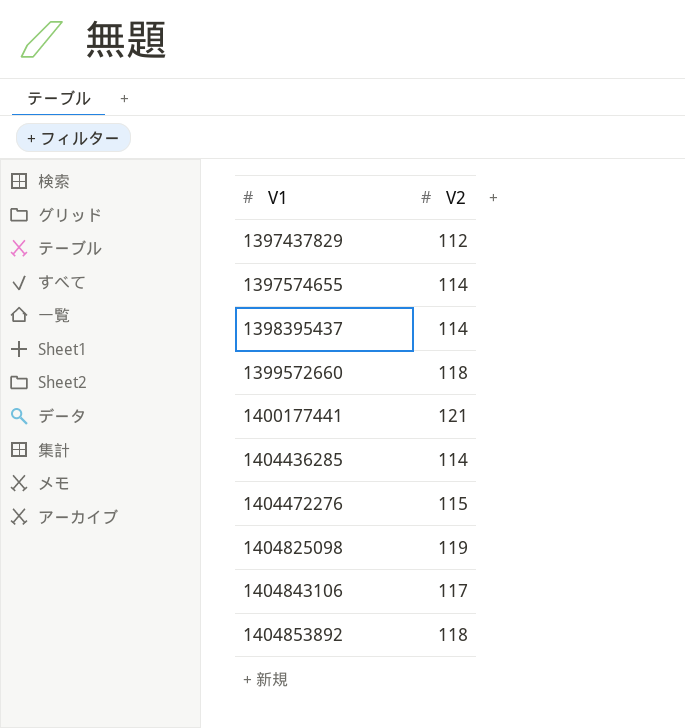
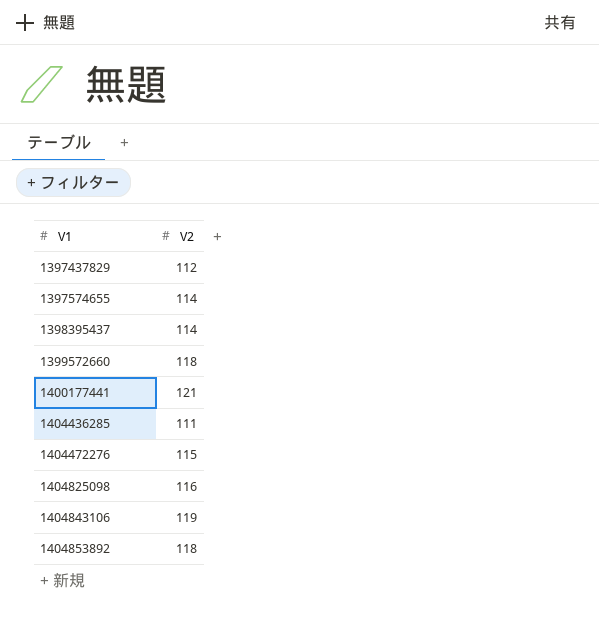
1404436285 | V2: 114 -> 111
1404825098 | V2: 119 -> 116
1404843106 | V2: 117 -> 119

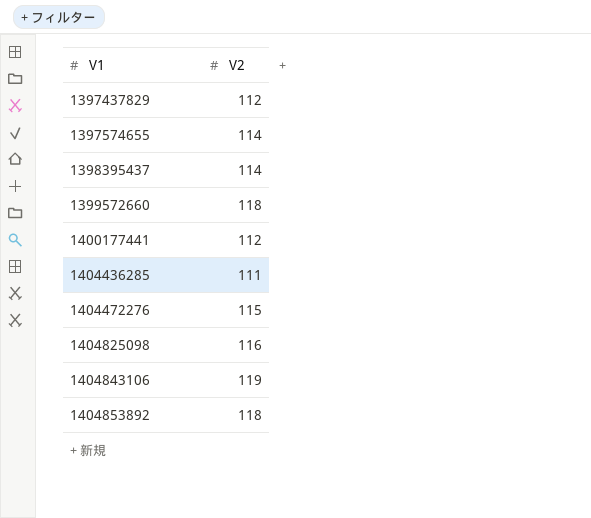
1400177441 | V2: 121 -> 112

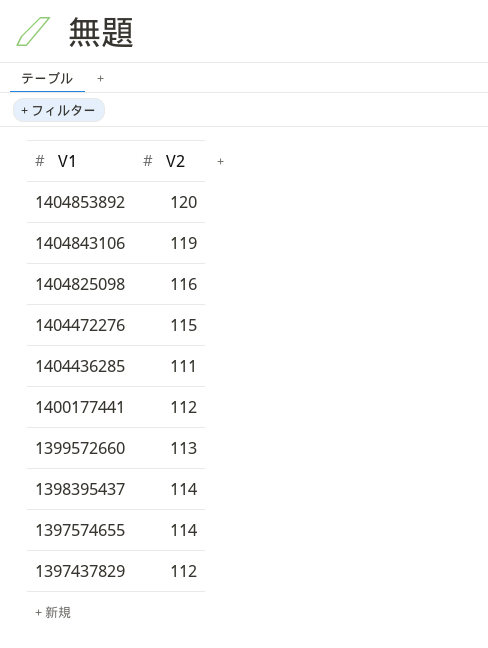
row order: V1 ascending -> V1 descending
1404853892 | V2: 118 -> 120
1399572660 | V2: 118 -> 113

